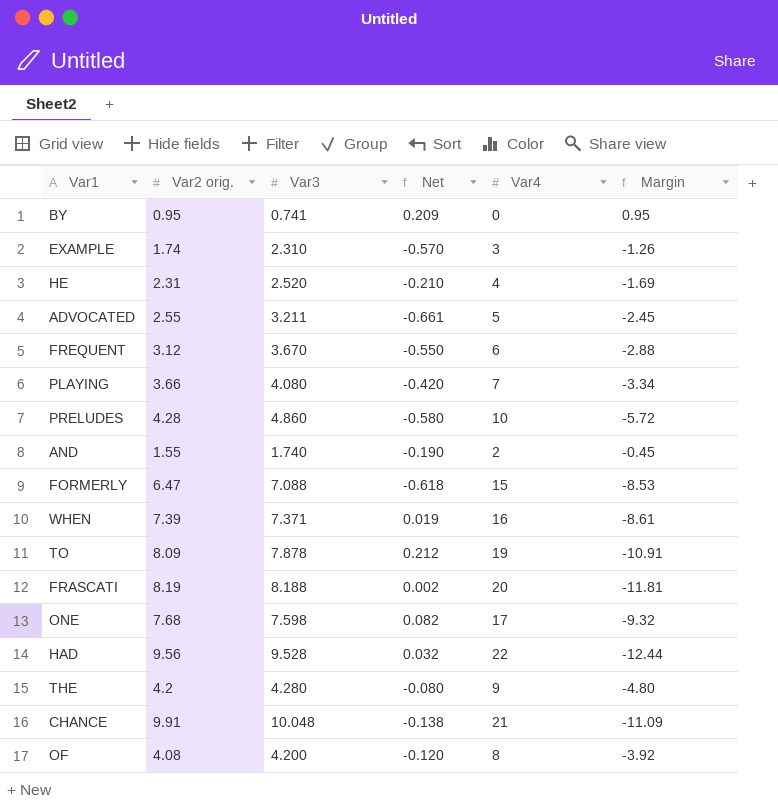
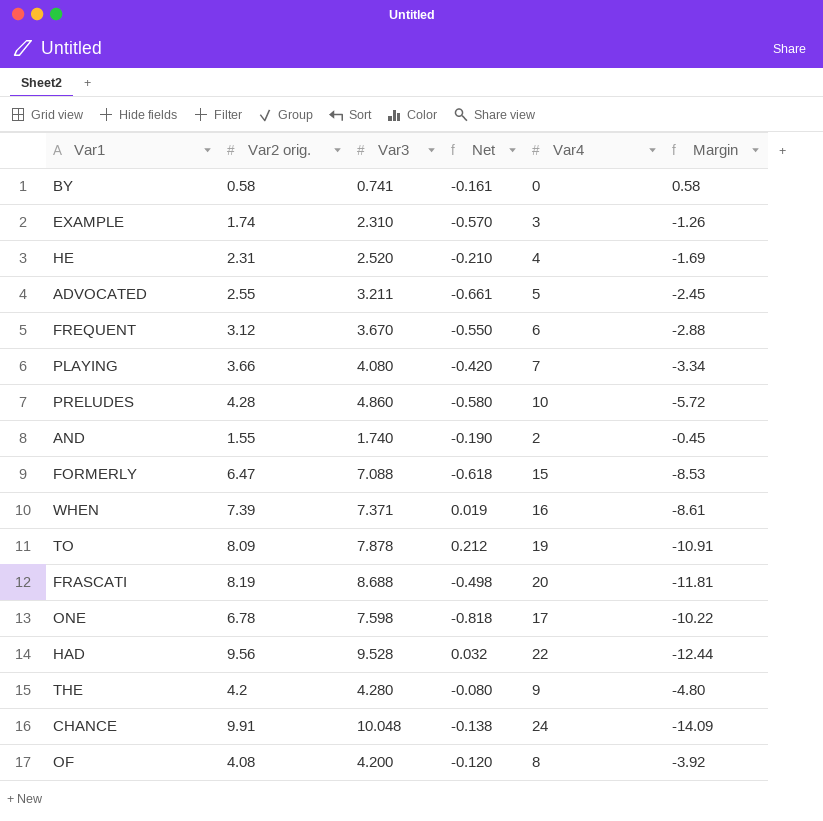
BY | Var2 orig.: 0.95 -> 0.58
BY | Net: 0.209 -> -0.161
BY | Margin: 0.95 -> 0.58
FRASCATI | Var3: 8.188 -> 8.688
FRASCATI | Net: 0.002 -> -0.498
ONE | Var2 orig.: 7.68 -> 6.78
ONE | Net: 0.082 -> -0.818
ONE | Margin: -9.32 -> -10.22
CHANCE | Var4: 21 -> 24
CHANCE | Margin: -11.09 -> -14.09

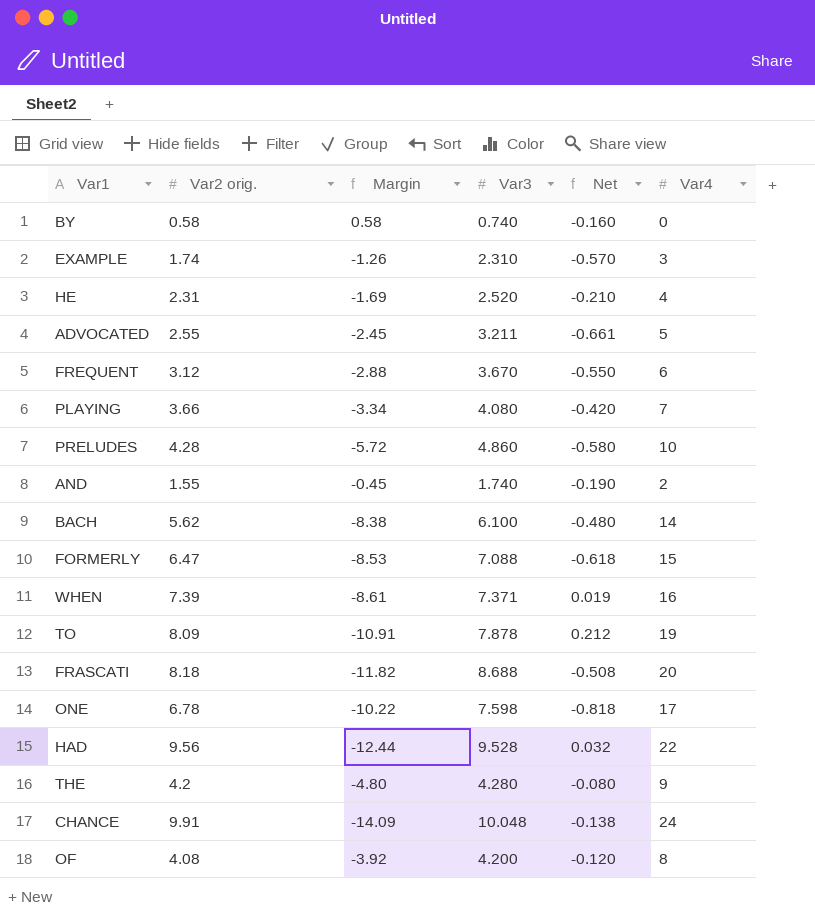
column Margin | position: 6 -> 3
BY | Var3: 0.741 -> 0.740
BY | Net: -0.161 -> -0.160
row BACH: none -> 5.62 | -8.38 | 6.100 | -0.480 | 14
FRASCATI | Var2 orig.: 8.19 -> 8.18
FRASCATI | Margin: -11.81 -> -11.82
FRASCATI | Net: -0.498 -> -0.508

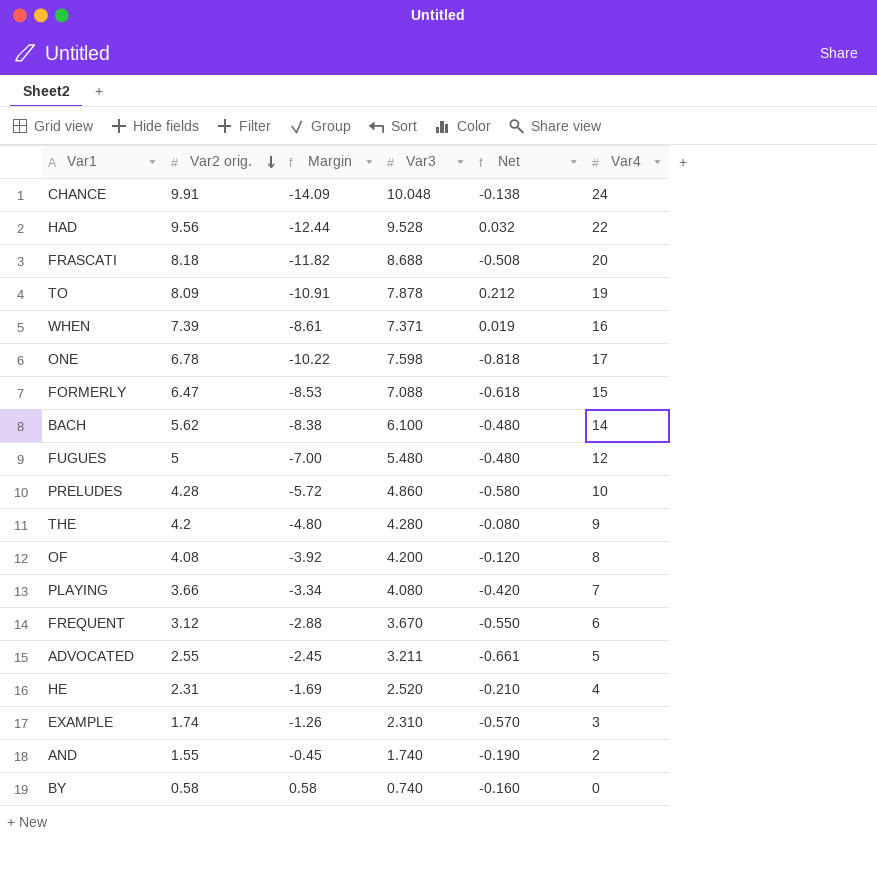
row order: none -> Var2 orig. descending
row FUGUES: none -> 5 | -7.00 | 5.480 | -0.480 | 12

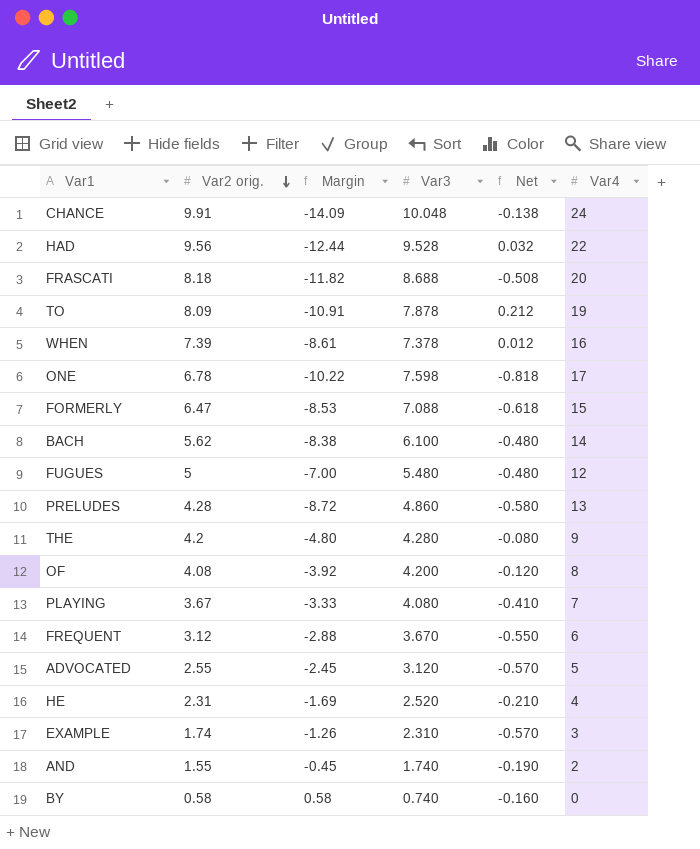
WHEN | Var3: 7.371 -> 7.378
WHEN | Net: 0.019 -> 0.012
PRELUDES | Margin: -5.72 -> -8.72
PRELUDES | Var4: 10 -> 13
PLAYING | Var2 orig.: 3.66 -> 3.67
PLAYING | Margin: -3.34 -> -3.33
PLAYING | Net: -0.420 -> -0.410
ADVOCATED | Var3: 3.211 -> 3.120
ADVOCATED | Net: -0.661 -> -0.570

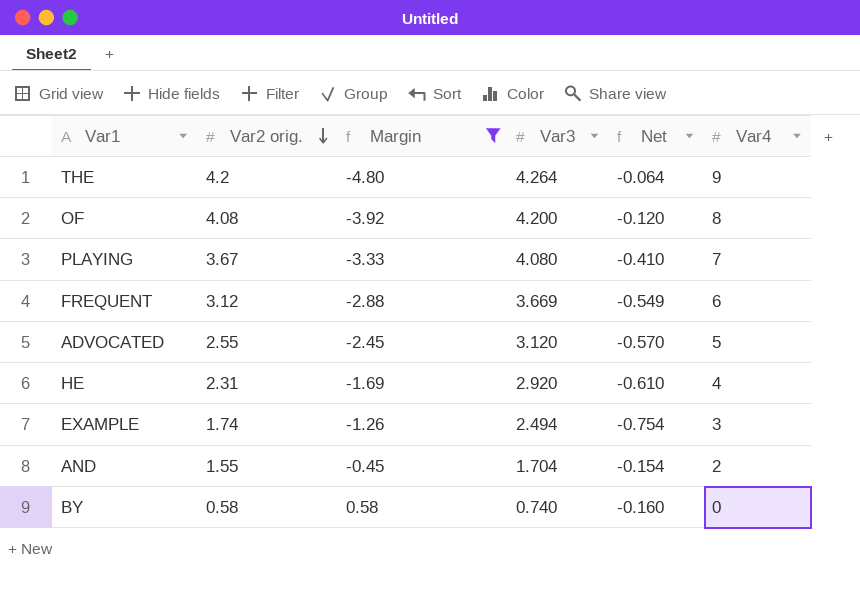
filter: none -> Margin >= -4.80
THE | Var3: 4.280 -> 4.264
THE | Net: -0.080 -> -0.064
FREQUENT | Var3: 3.670 -> 3.669
FREQUENT | Net: -0.550 -> -0.549
HE | Var3: 2.520 -> 2.920
HE | Net: -0.210 -> -0.610
EXAMPLE | Var3: 2.310 -> 2.494
EXAMPLE | Net: -0.570 -> -0.754
AND | Var3: 1.740 -> 1.704
AND | Net: -0.190 -> -0.154

